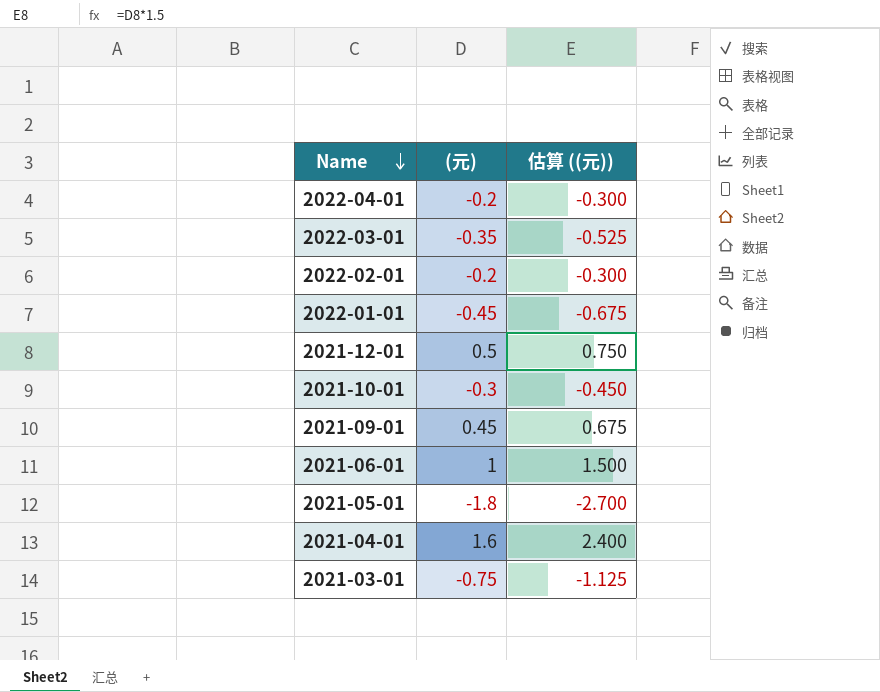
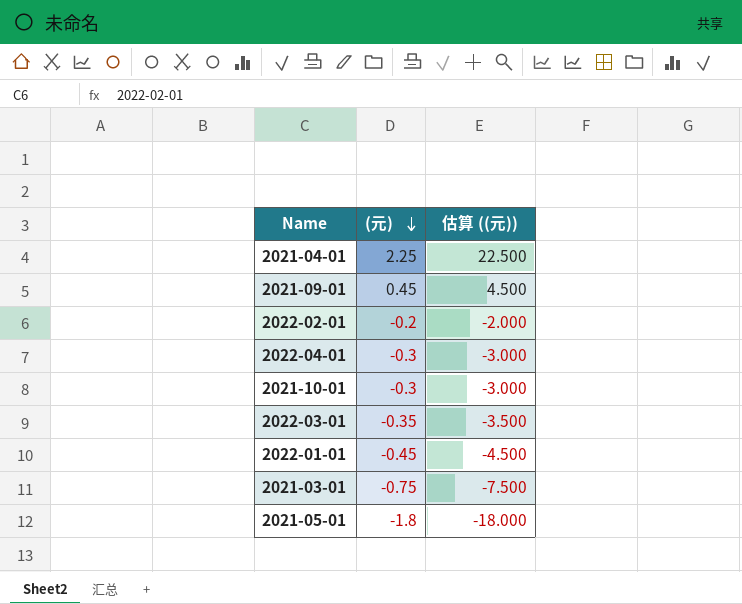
row order: Name descending -> (元) descending
column 估算 ((元)) | formula: [(元)] * 1.5 -> [(元)] * 10
row 2021-12-01: 0.5 | 0.750 -> none
row 2021-06-01: 1 | 1.500 -> none
2021-04-01 | (元): 1.6 -> 2.25
2022-04-01 | (元): -0.2 -> -0.3

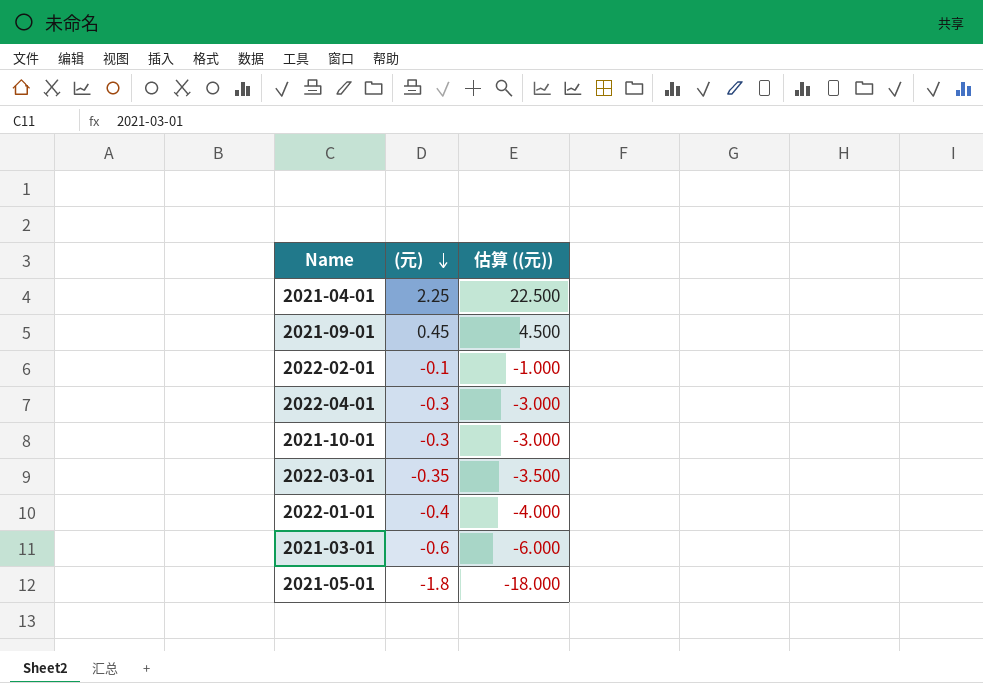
2022-02-01 | (元): -0.2 -> -0.1
2022-02-01 | 估算 ((元)): -2.000 -> -1.000
2022-01-01 | (元): -0.45 -> -0.4
2022-01-01 | 估算 ((元)): -4.500 -> -4.000
2021-03-01 | (元): -0.75 -> -0.6
2021-03-01 | 估算 ((元)): -7.500 -> -6.000

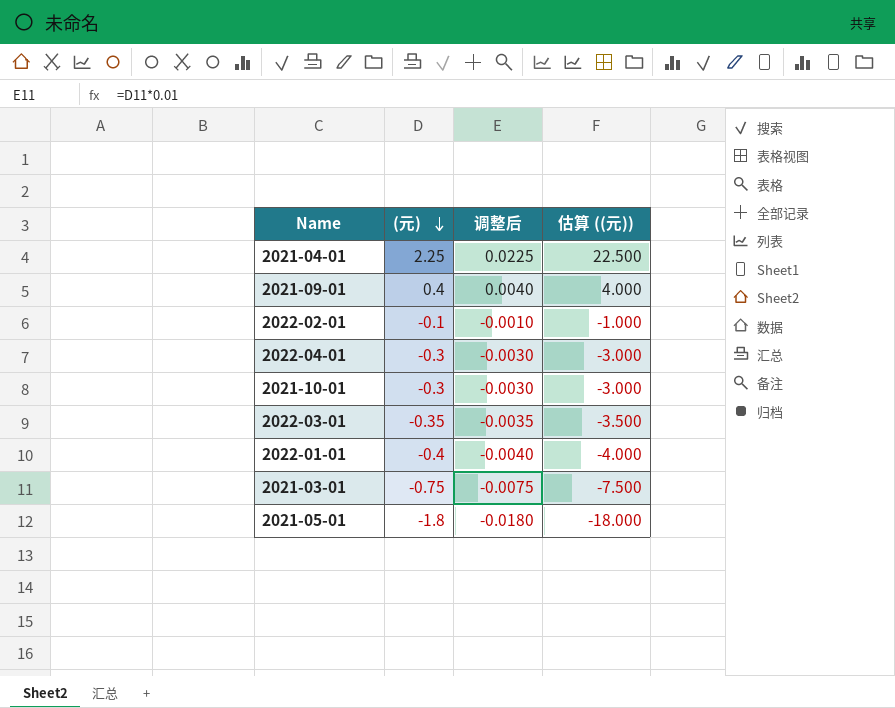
column 调整后 | formula: none -> [(元)] * 0.01
2021-09-01 | (元): 0.45 -> 0.4
2021-09-01 | 估算 ((元)): 4.500 -> 4.000
2021-03-01 | (元): -0.6 -> -0.75
2021-03-01 | 估算 ((元)): -6.000 -> -7.500

